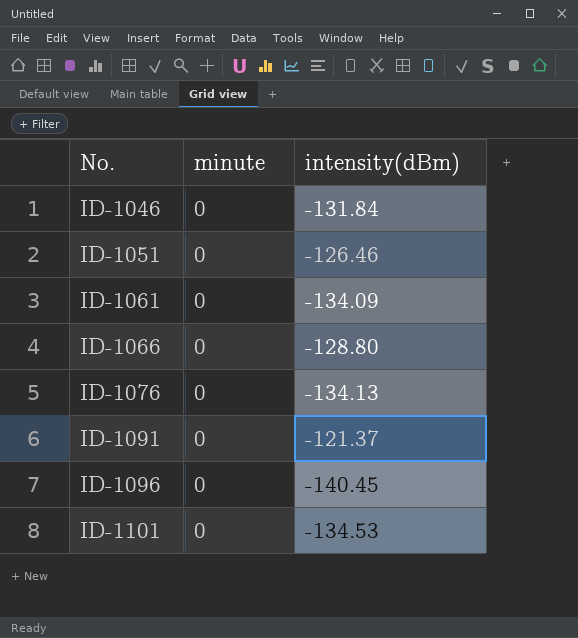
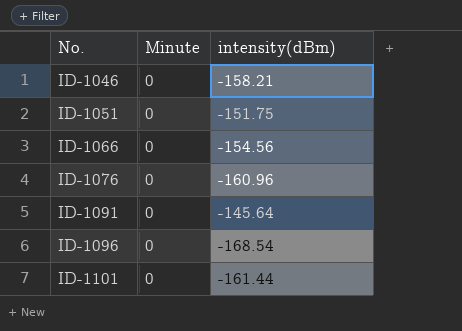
column name: minute -> Minute
row ID-1061: 0 | -134.09 -> none
ID-1046 | intensity(dBm): -131.84 -> -158.21
ID-1051 | intensity(dBm): -126.46 -> -151.75
ID-1066 | intensity(dBm): -128.80 -> -154.56
ID-1076 | intensity(dBm): -134.13 -> -160.96
ID-1091 | intensity(dBm): -121.37 -> -145.64
ID-1096 | intensity(dBm): -140.45 -> -168.54
ID-1101 | intensity(dBm): -134.53 -> -161.44

